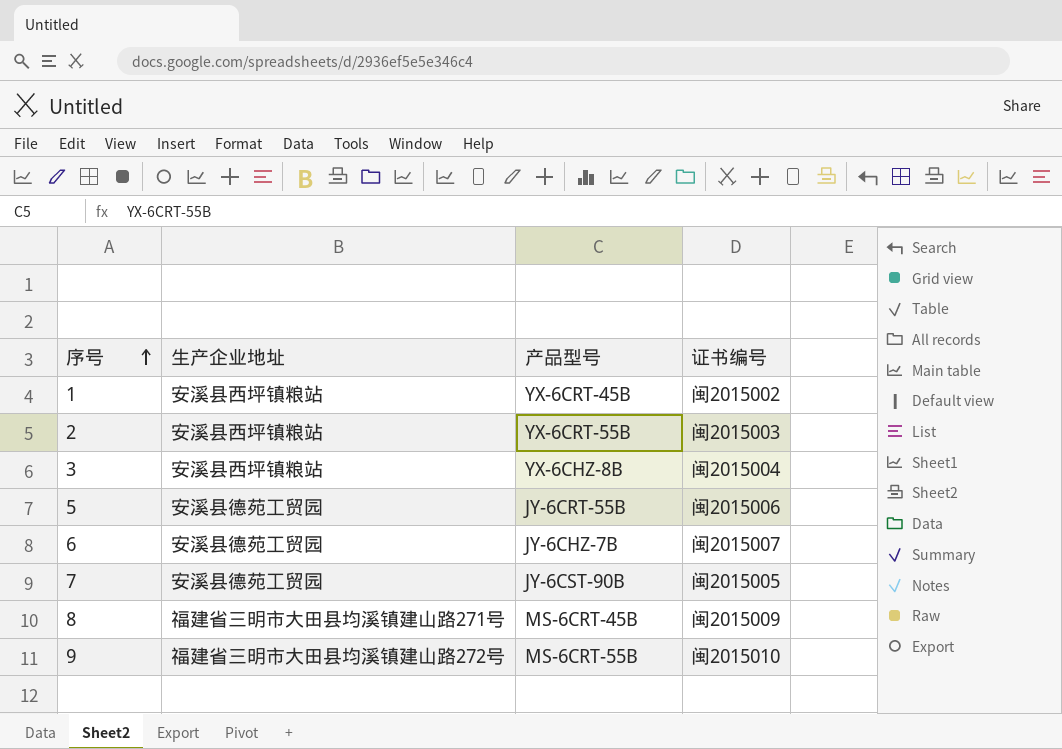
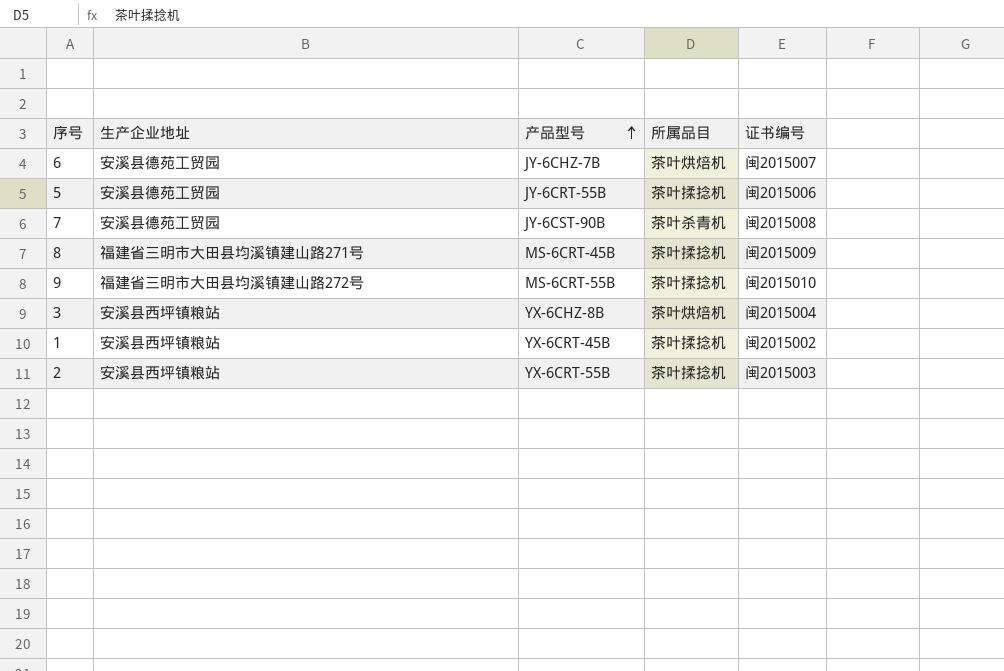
row order: 序号 ascending -> 产品型号 ascending
column 所属品目 | position: none -> 4
7 | 证书编号: 闽2015005 -> 闽2015008

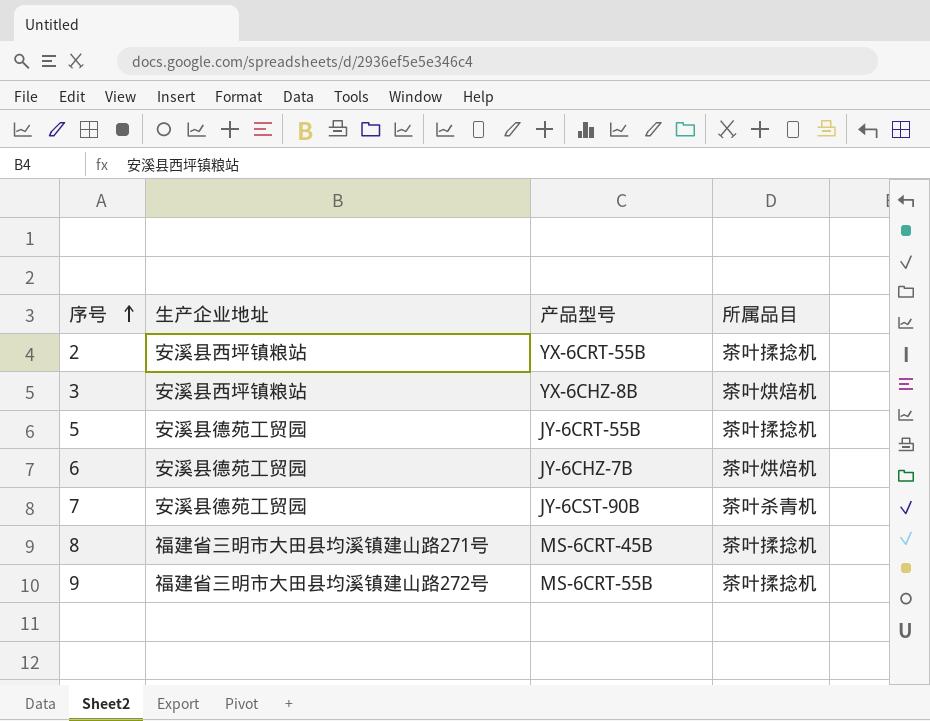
row order: 产品型号 ascending -> 序号 ascending
column 证书编号 | position: 5 -> none
row 1: 安溪县西坪镇粮站 | YX-6CRT-45B | 茶叶揉捻机 | 闽2015002 -> none

